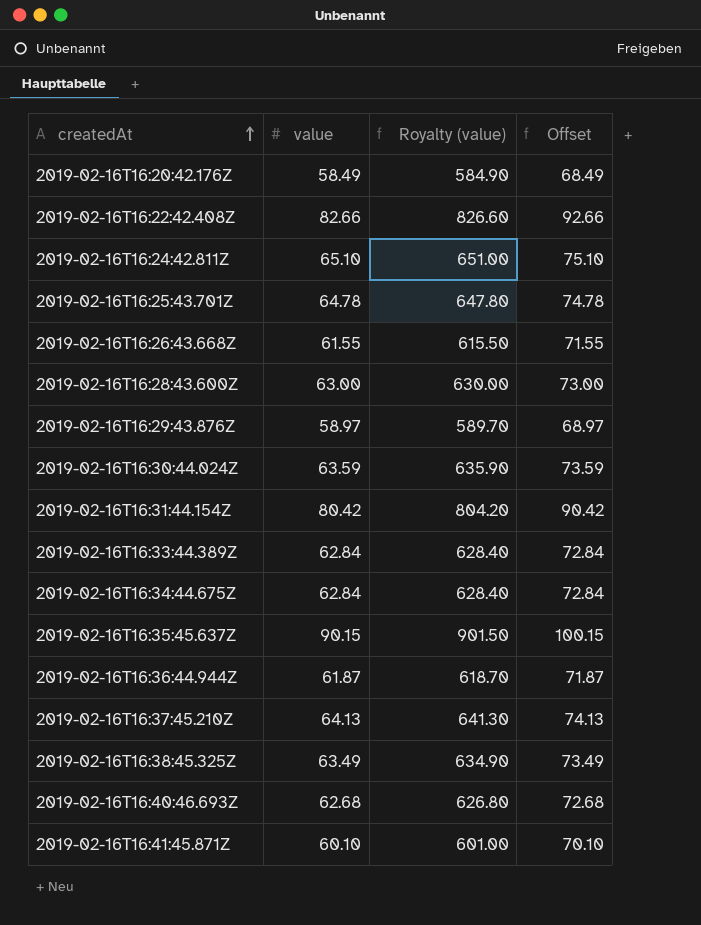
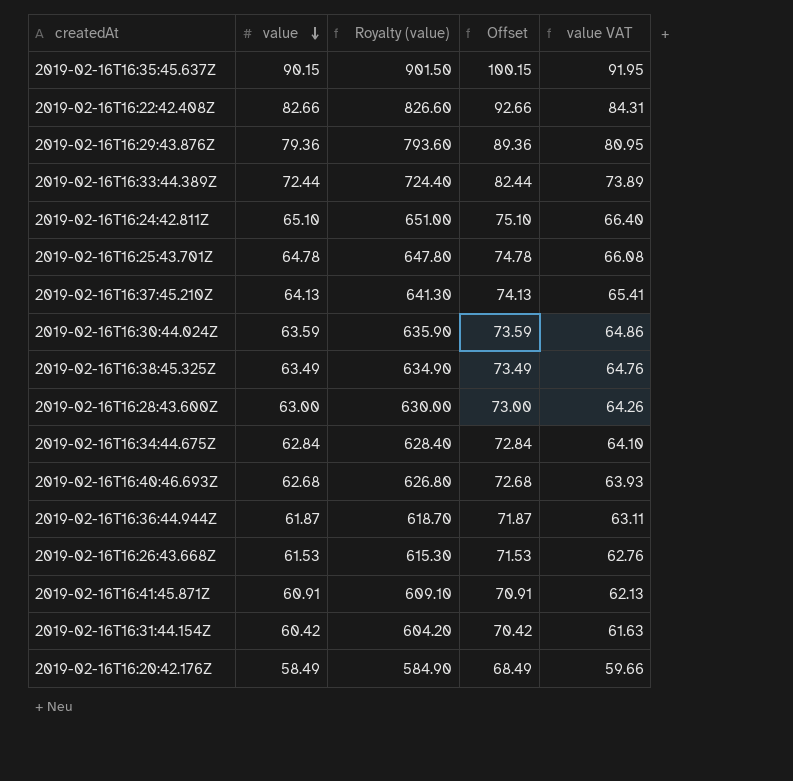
row order: createdAt ascending -> value descending
column value VAT | formula: none -> [value] * 1.02
2019-02-16T16:29:43.876Z | value: 58.97 -> 79.36
2019-02-16T16:29:43.876Z | Royalty (value): 589.70 -> 793.60
2019-02-16T16:29:43.876Z | Offset: 68.97 -> 89.36
2019-02-16T16:33:44.389Z | value: 62.84 -> 72.44
2019-02-16T16:33:44.389Z | Royalty (value): 628.40 -> 724.40
2019-02-16T16:33:44.389Z | Offset: 72.84 -> 82.44
2019-02-16T16:26:43.668Z | value: 61.55 -> 61.53
2019-02-16T16:26:43.668Z | Royalty (value): 615.50 -> 615.30
2019-02-16T16:26:43.668Z | Offset: 71.55 -> 71.53
2019-02-16T16:41:45.871Z | value: 60.10 -> 60.91
2019-02-16T16:41:45.871Z | Royalty (value): 601.00 -> 609.10
2019-02-16T16:41:45.871Z | Offset: 70.10 -> 70.91
2019-02-16T16:31:44.154Z | value: 80.42 -> 60.42
2019-02-16T16:31:44.154Z | Royalty (value): 804.20 -> 604.20
2019-02-16T16:31:44.154Z | Offset: 90.42 -> 70.42

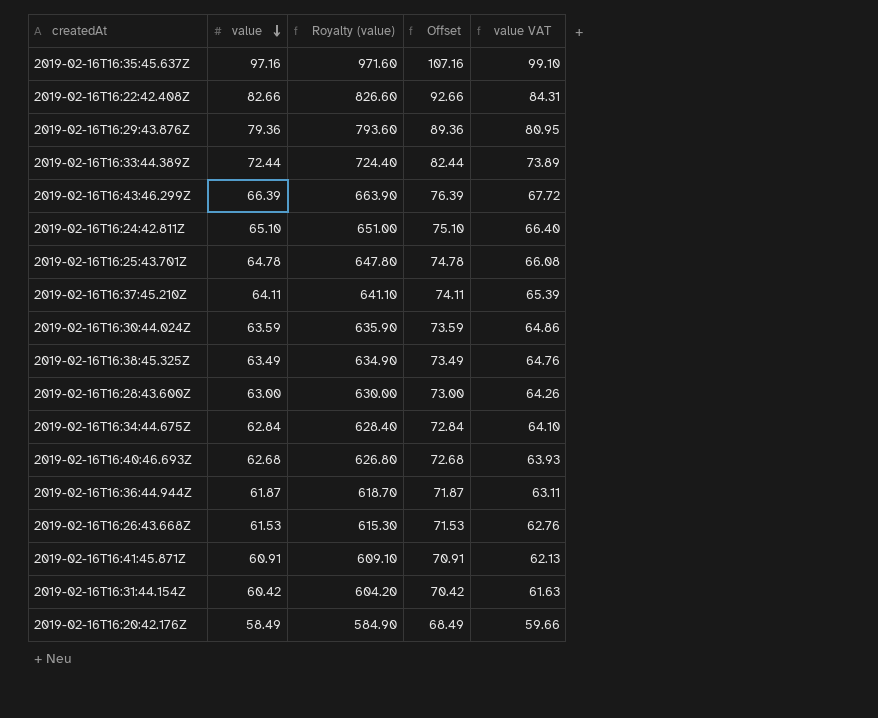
2019-02-16T16:35:45.637Z | value: 90.15 -> 97.16
2019-02-16T16:35:45.637Z | Royalty (value): 901.50 -> 971.60
2019-02-16T16:35:45.637Z | Offset: 100.15 -> 107.16
2019-02-16T16:35:45.637Z | value VAT: 91.95 -> 99.10
row 2019-02-16T16:43:46.299Z: none -> 66.39 | 663.90 | 76.39 | 67.72
2019-02-16T16:37:45.210Z | value: 64.13 -> 64.11
2019-02-16T16:37:45.210Z | Royalty (value): 641.30 -> 641.10
2019-02-16T16:37:45.210Z | Offset: 74.13 -> 74.11
2019-02-16T16:37:45.210Z | value VAT: 65.41 -> 65.39

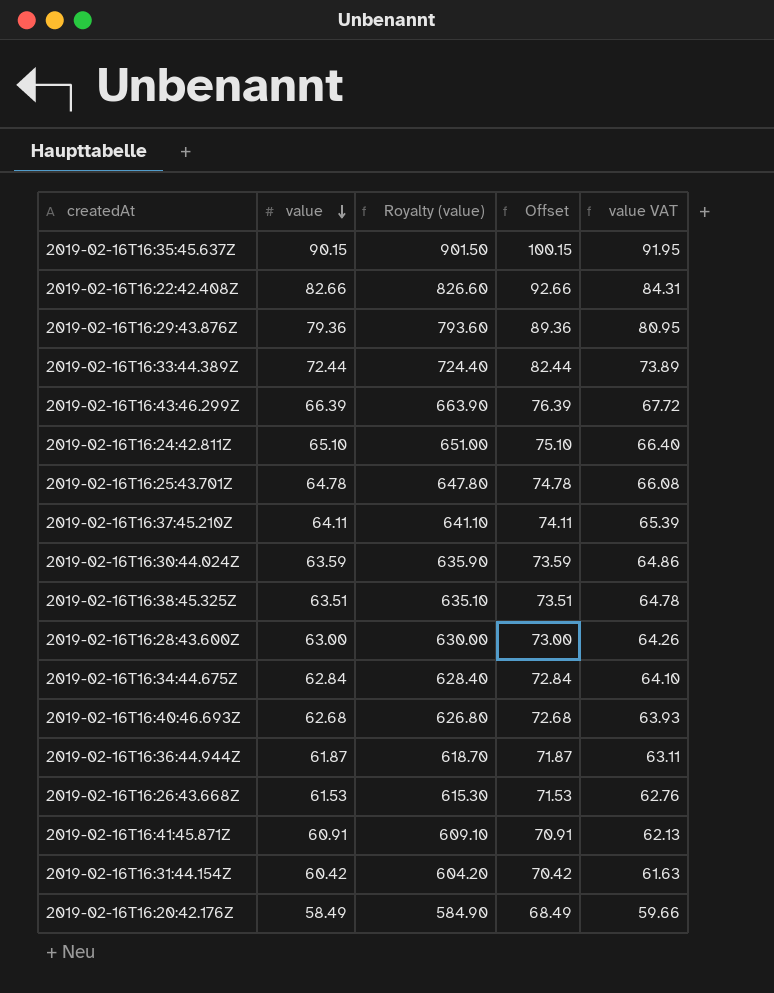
2019-02-16T16:35:45.637Z | value: 97.16 -> 90.15
2019-02-16T16:35:45.637Z | Royalty (value): 971.60 -> 901.50
2019-02-16T16:35:45.637Z | Offset: 107.16 -> 100.15
2019-02-16T16:35:45.637Z | value VAT: 99.10 -> 91.95
2019-02-16T16:38:45.325Z | value: 63.49 -> 63.51
2019-02-16T16:38:45.325Z | Royalty (value): 634.90 -> 635.10
2019-02-16T16:38:45.325Z | Offset: 73.49 -> 73.51
2019-02-16T16:38:45.325Z | value VAT: 64.76 -> 64.78

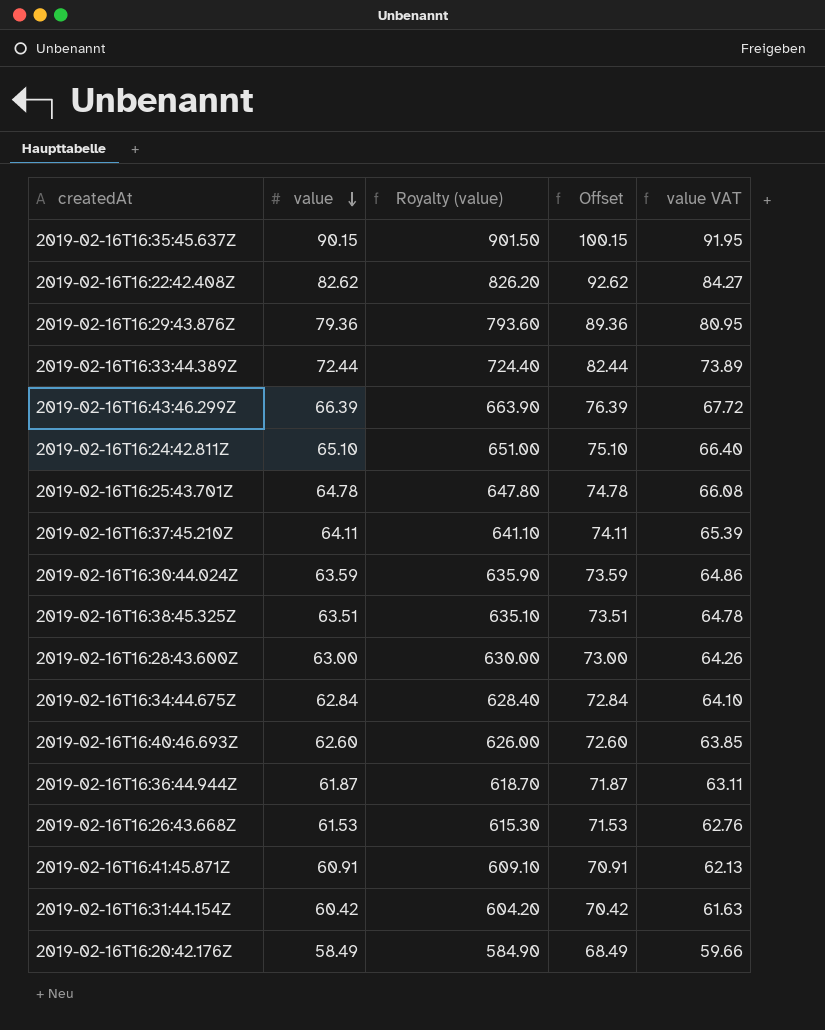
2019-02-16T16:22:42.408Z | value: 82.66 -> 82.62
2019-02-16T16:22:42.408Z | Royalty (value): 826.60 -> 826.20
2019-02-16T16:22:42.408Z | Offset: 92.66 -> 92.62
2019-02-16T16:22:42.408Z | value VAT: 84.31 -> 84.27
2019-02-16T16:40:46.693Z | value: 62.68 -> 62.60
2019-02-16T16:40:46.693Z | Royalty (value): 626.80 -> 626.00
2019-02-16T16:40:46.693Z | Offset: 72.68 -> 72.60
2019-02-16T16:40:46.693Z | value VAT: 63.93 -> 63.85

